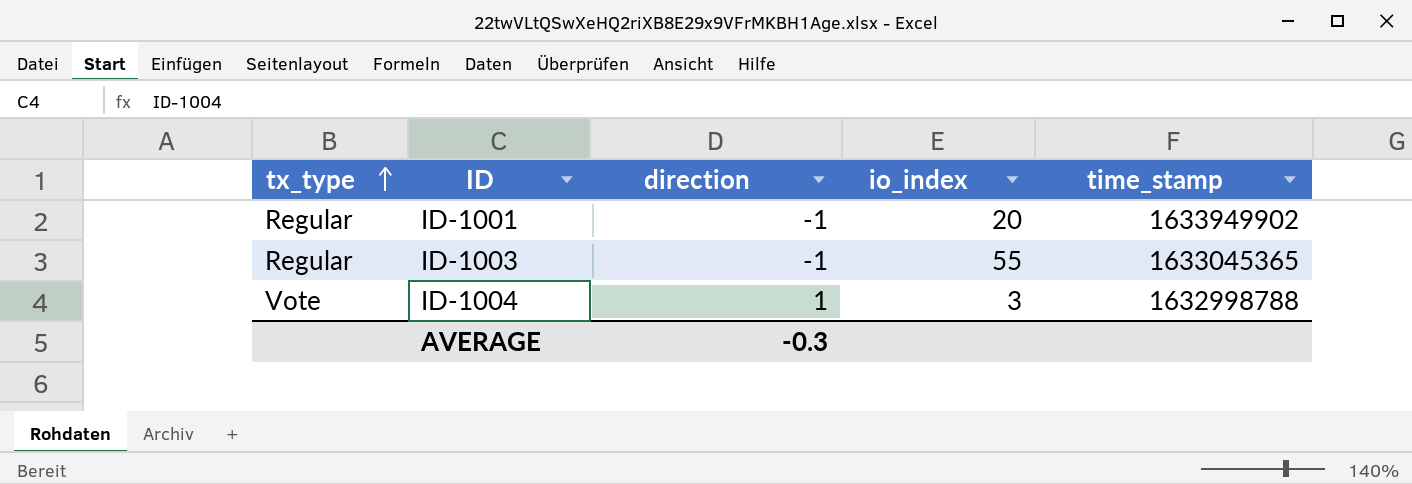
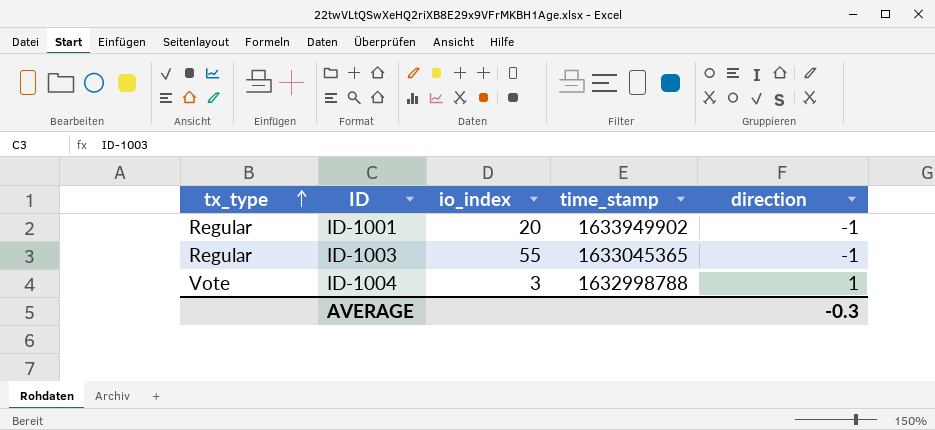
column direction | position: 3 -> 5

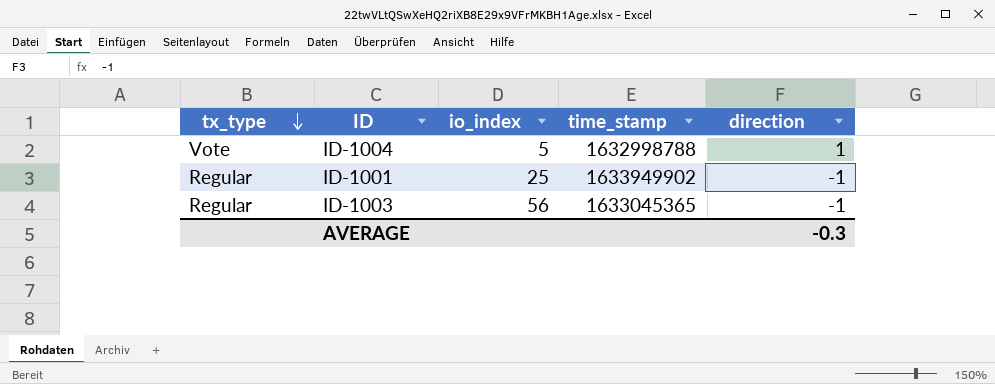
row order: tx_type ascending -> tx_type descending
ID-1004 | io_index: 3 -> 5
ID-1001 | io_index: 20 -> 25
ID-1003 | io_index: 55 -> 56

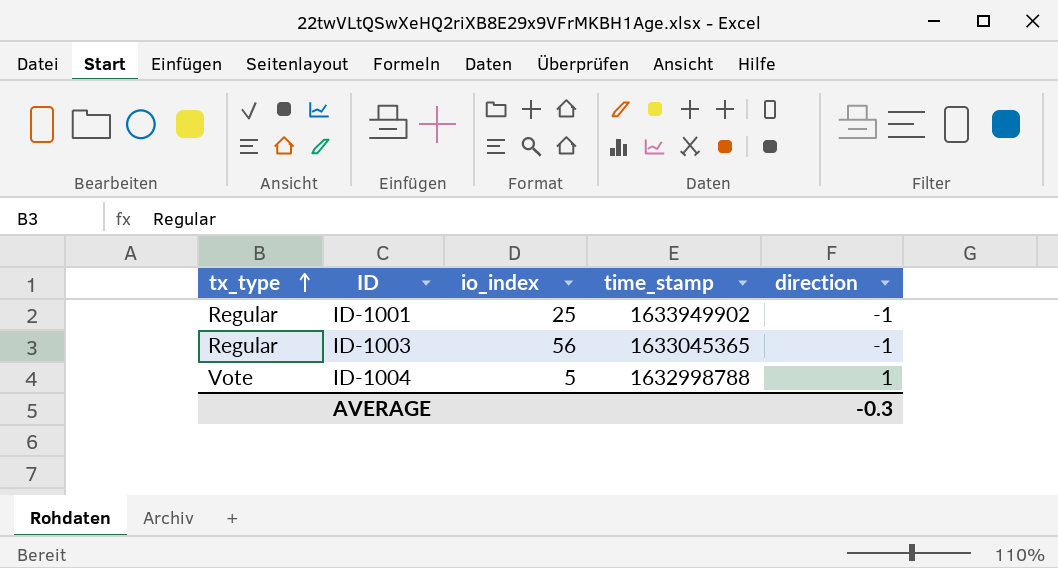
row order: tx_type descending -> tx_type ascending

